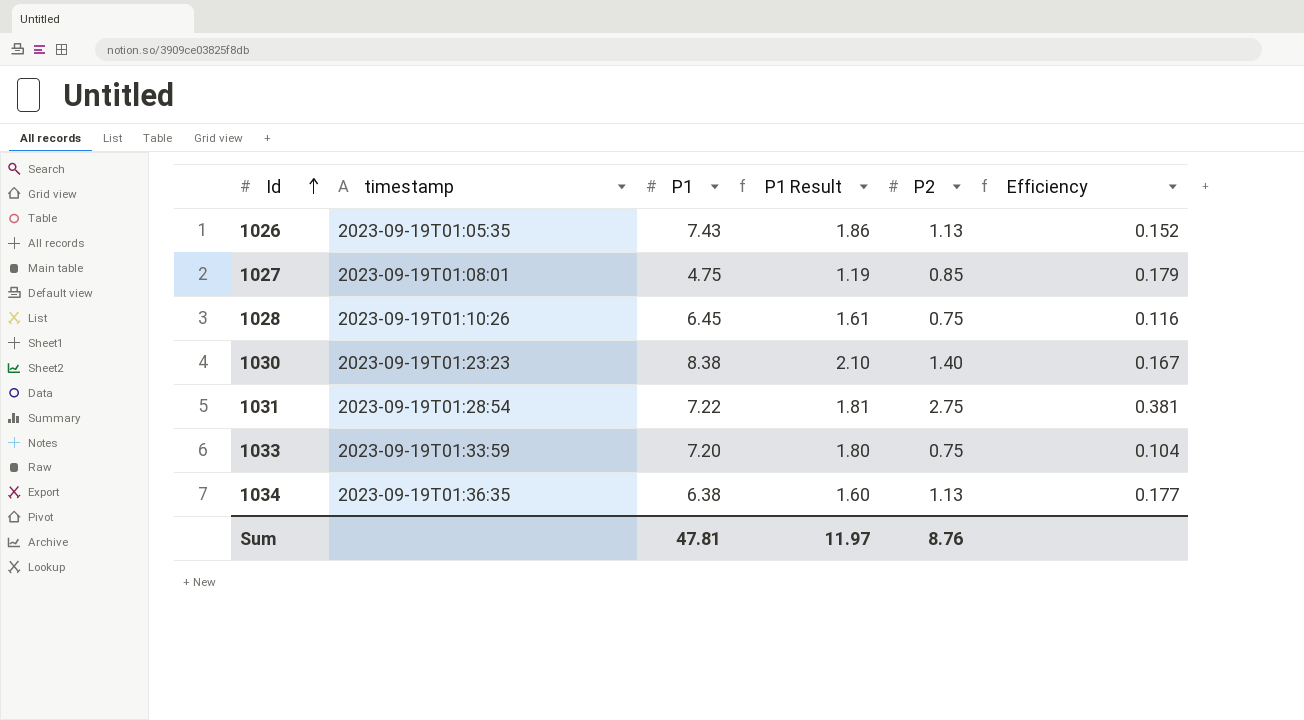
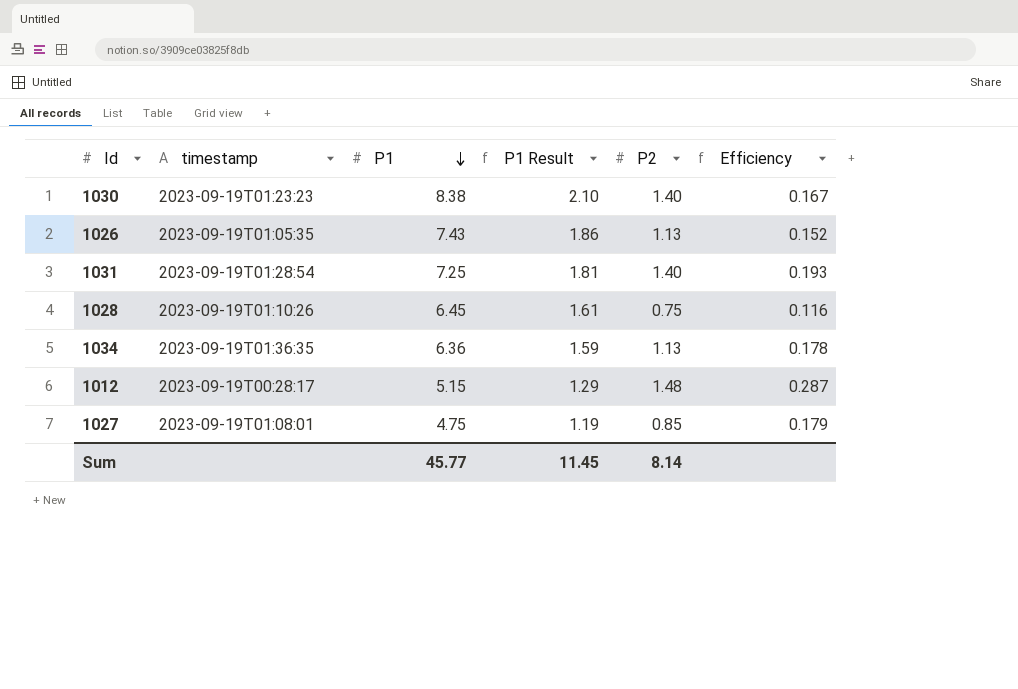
row order: Id ascending -> P1 descending
row 1033: 2023-09-19T01:33:59 | 7.20 | 1.80 | 0.75 | 0.104 -> none
1031 | P1: 7.22 -> 7.25
1031 | P2: 2.75 -> 1.40
1031 | Efficiency: 0.381 -> 0.193
1034 | P1: 6.38 -> 6.36
1034 | P1 Result: 1.60 -> 1.59
1034 | Efficiency: 0.177 -> 0.178
row 1012: none -> 2023-09-19T00:28:17 | 5.15 | 1.29 | 1.48 | 0.287
Sum | P1: 47.81 -> 45.77
Sum | P1 Result: 11.97 -> 11.45
Sum | P2: 8.76 -> 8.14

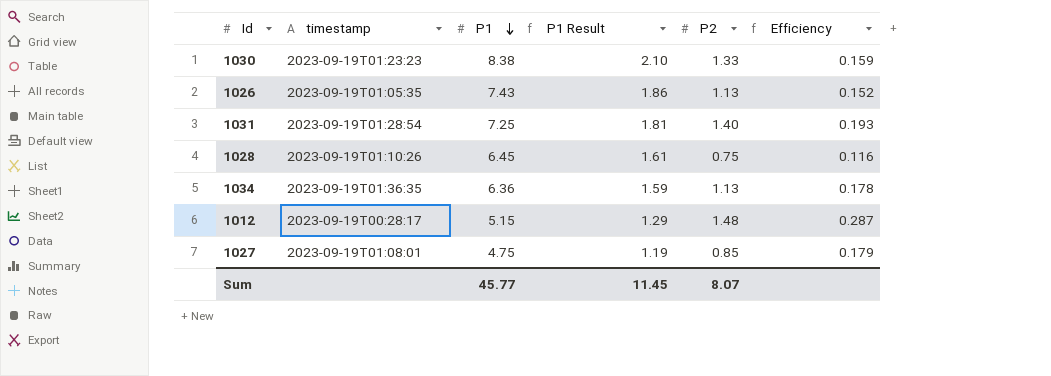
1030 | P2: 1.40 -> 1.33
1030 | Efficiency: 0.167 -> 0.159
Sum | P2: 8.14 -> 8.07

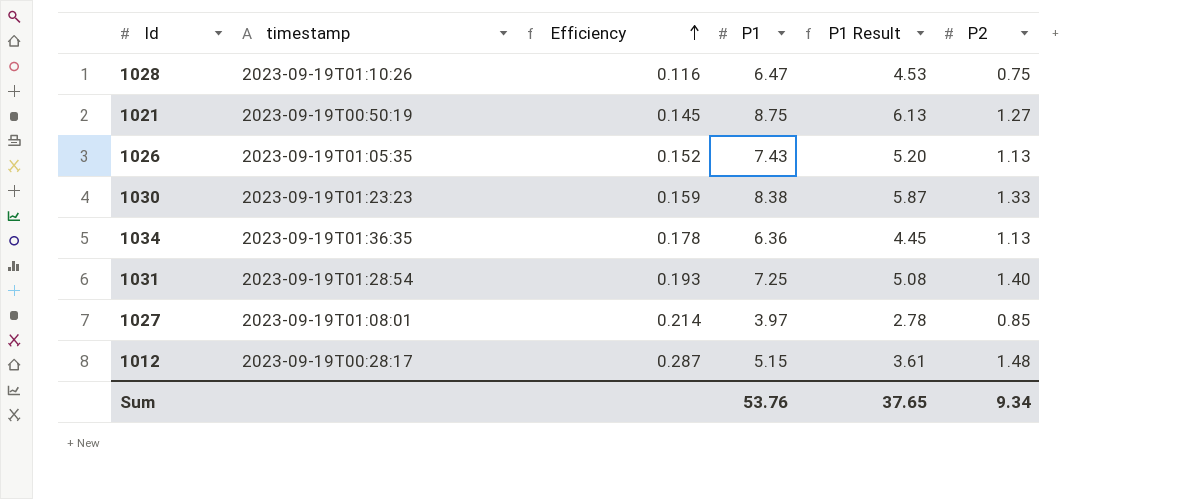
row order: P1 descending -> Efficiency ascending
column Efficiency | position: 6 -> 3
column P1 Result | formula: [P1] * 0.25 -> [P1] * 0.7
1028 | P1: 6.45 -> 6.47
row 1021: none -> 2023-09-19T00:50:19 | 0.145 | 8.75 | 6.13 | 1.27
1027 | Efficiency: 0.179 -> 0.214
1027 | P1: 4.75 -> 3.97
Sum | P1: 45.77 -> 53.76
Sum | P1 Result: 11.45 -> 37.65
Sum | P2: 8.07 -> 9.34

